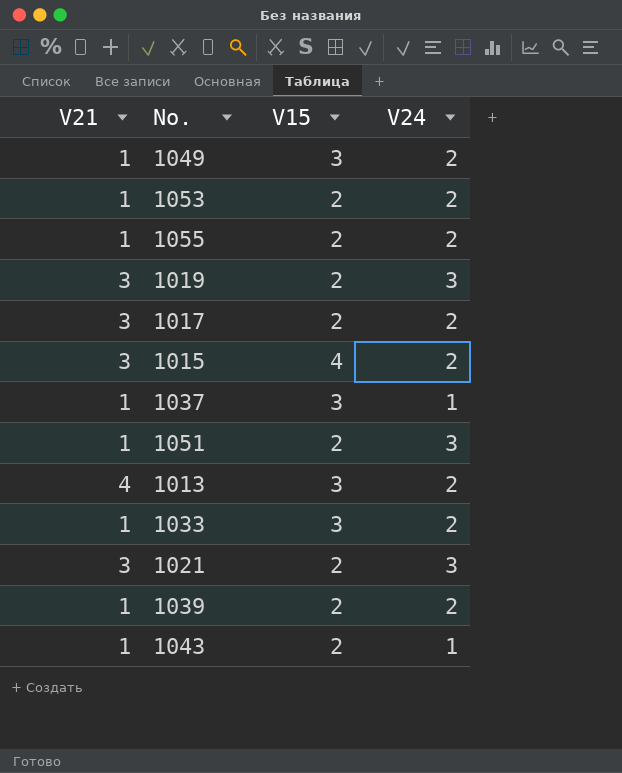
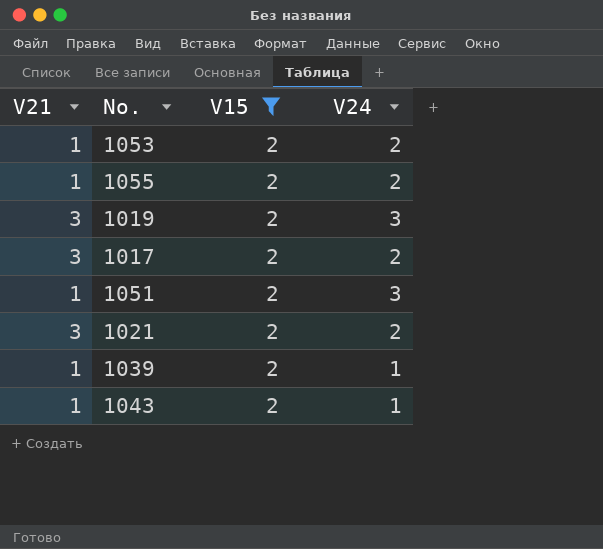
filter: none -> V15 = 2
1021 | V24: 3 -> 2
1039 | V24: 2 -> 1

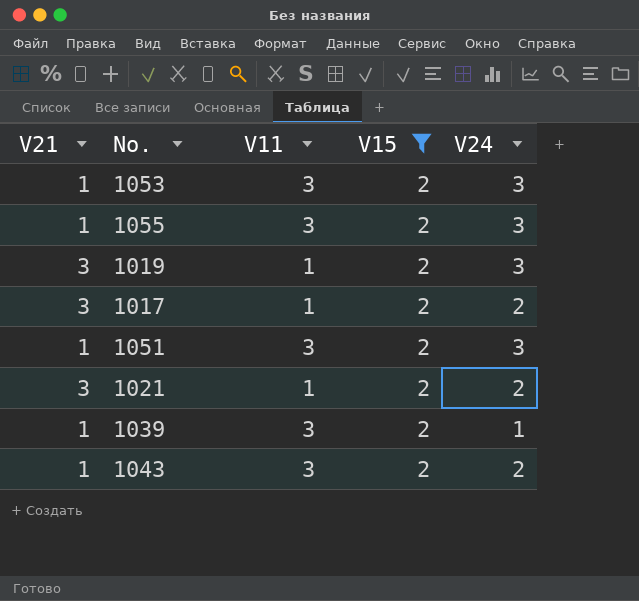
column V11 | position: none -> 3
1053 | V24: 2 -> 3
1055 | V24: 2 -> 3
1043 | V24: 1 -> 2

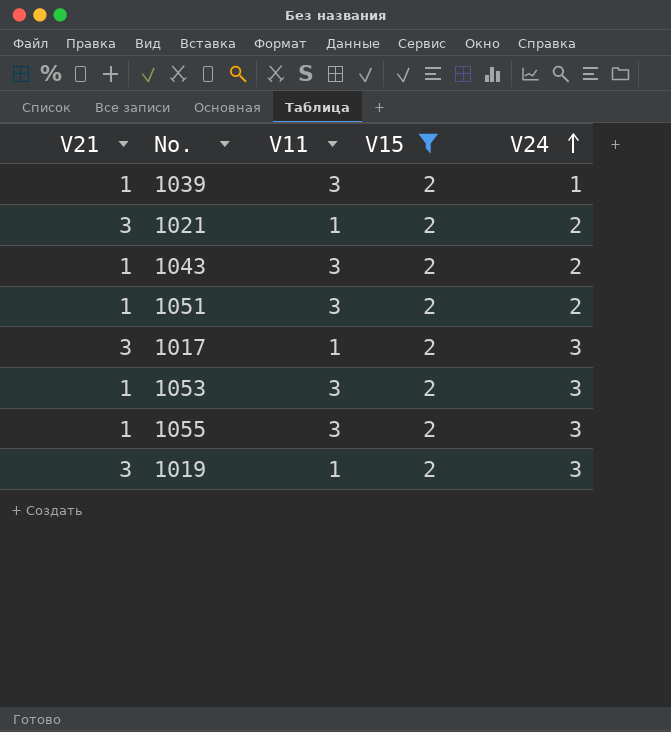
row order: none -> V24 ascending
1051 | V24: 3 -> 2
1017 | V24: 2 -> 3

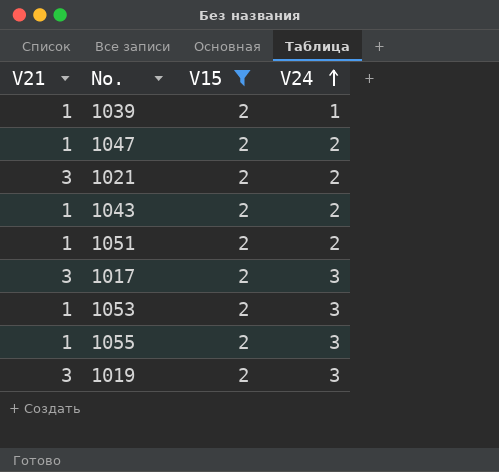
column V11 | position: 3 -> none
row 1047: none -> 1 | 2 | 2

